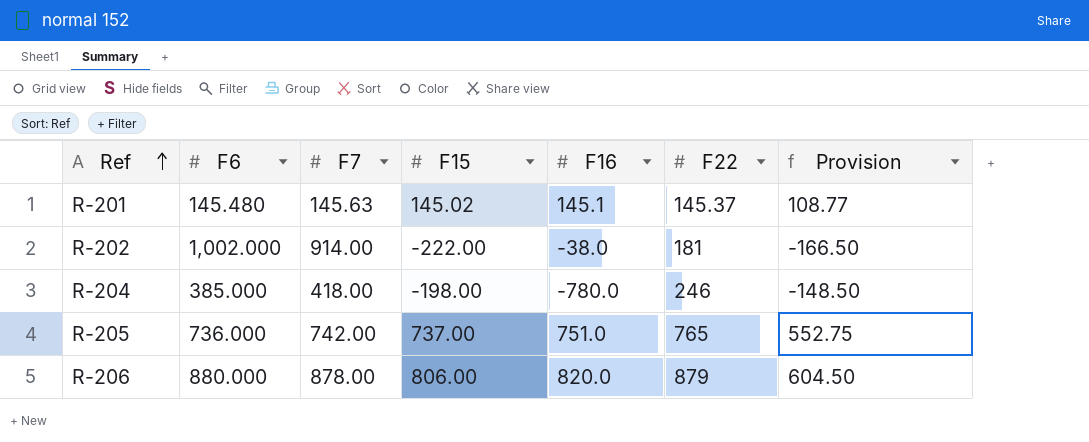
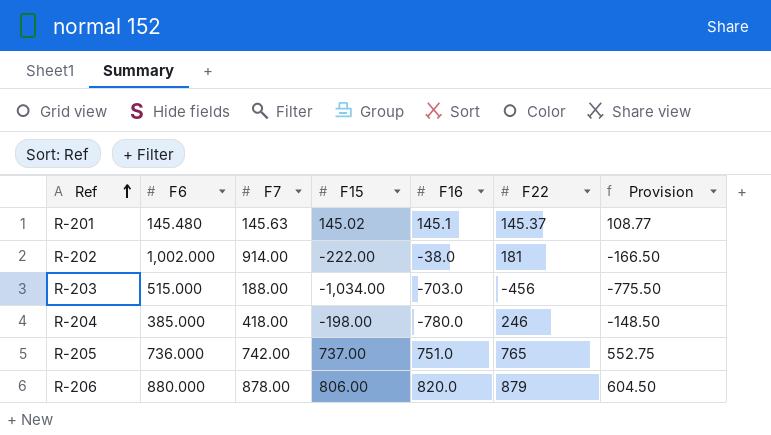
row R-203: none -> 515.000 | 188.00 | -1,034.00 | -703.0 | -456 | -775.50

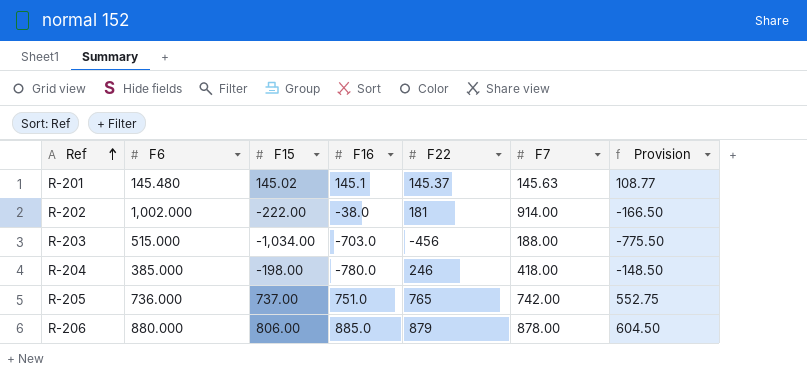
column F7 | position: 3 -> 6
R-206 | F16: 820.0 -> 885.0

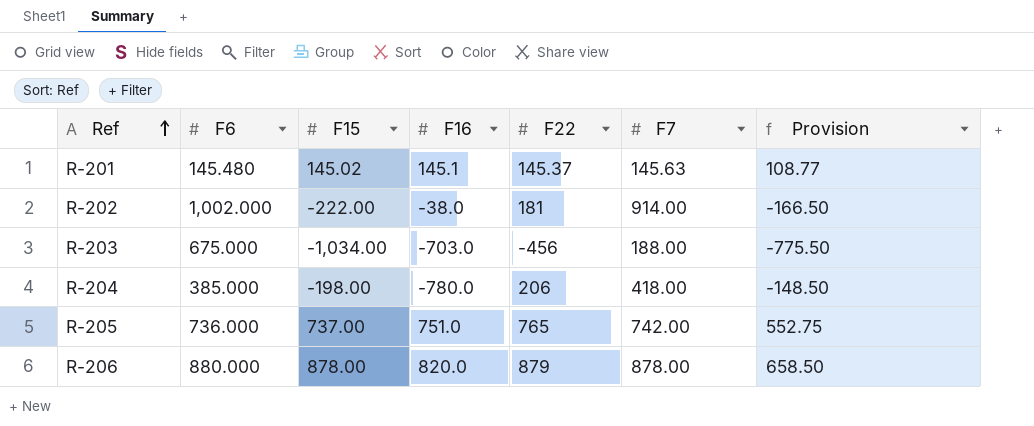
R-203 | F6: 515.000 -> 675.000
R-204 | F22: 246 -> 206
R-206 | F15: 806.00 -> 878.00
R-206 | F16: 885.0 -> 820.0
R-206 | Provision: 604.50 -> 658.50

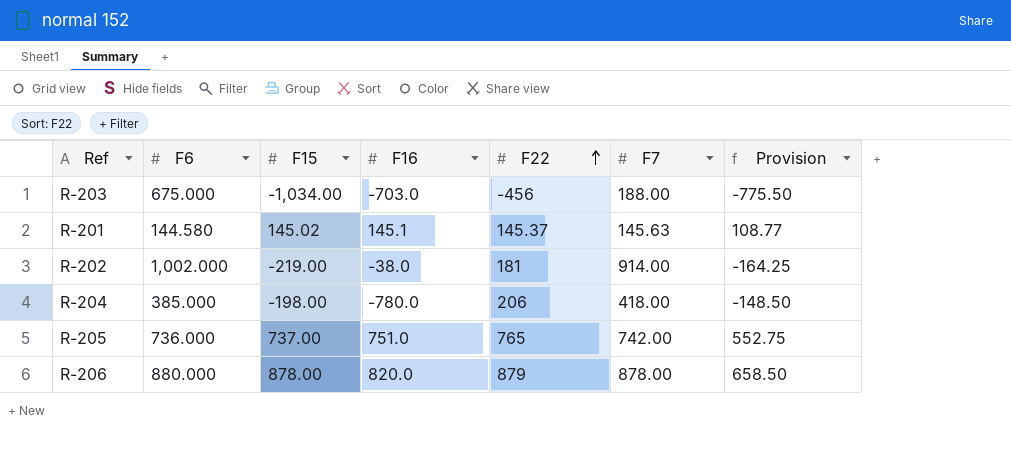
row order: Ref ascending -> F22 ascending
R-201 | F6: 145.480 -> 144.580
R-202 | F15: -222.00 -> -219.00
R-202 | Provision: -166.50 -> -164.25

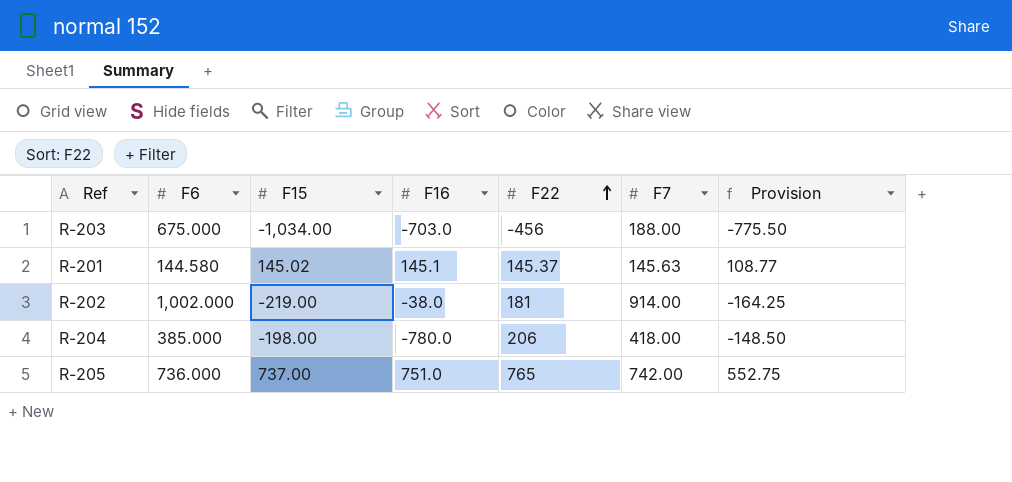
row R-206: 880.000 | 878.00 | 820.0 | 879 | 878.00 | 658.50 -> none

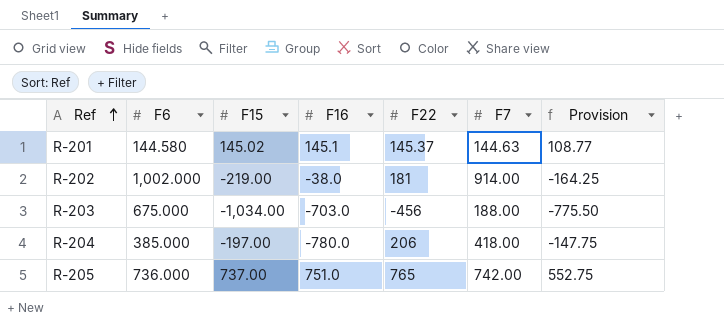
row order: F22 ascending -> Ref ascending
R-201 | F7: 145.63 -> 144.63
R-204 | F15: -198.00 -> -197.00
R-204 | Provision: -148.50 -> -147.75

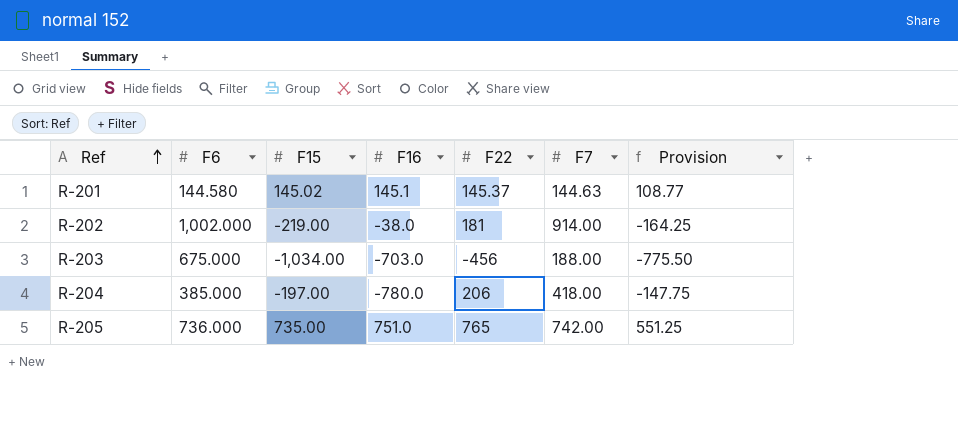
R-205 | F15: 737.00 -> 735.00
R-205 | Provision: 552.75 -> 551.25

